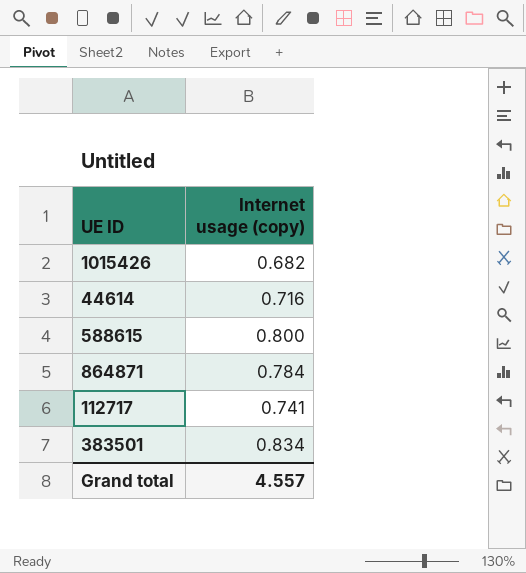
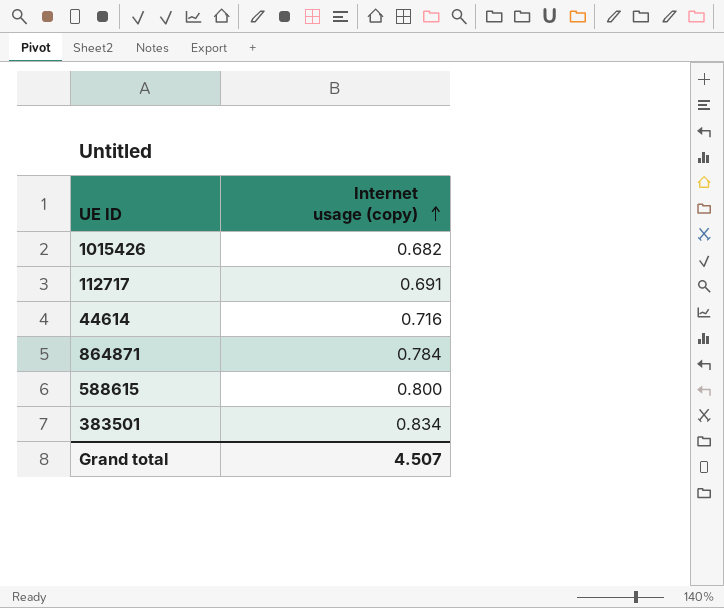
row order: none -> Internet usage (copy) ascending
112717 | Internet usage (copy): 0.741 -> 0.691
Grand total | Internet usage (copy): 4.557 -> 4.507

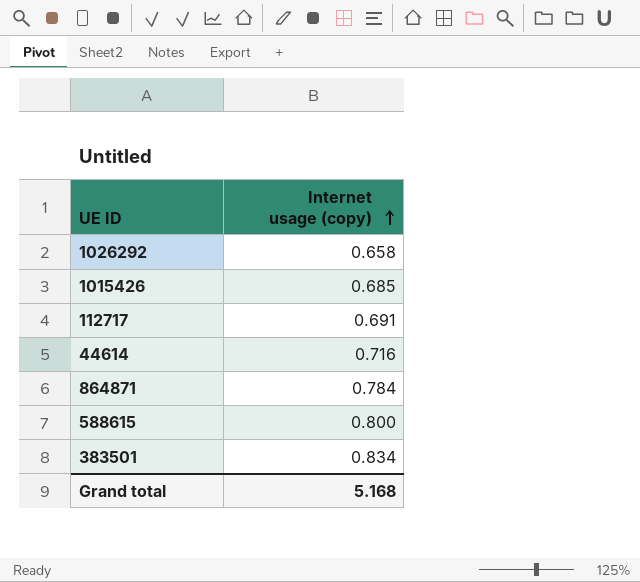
row 1026292: none -> 0.658
1015426 | Internet usage (copy): 0.682 -> 0.685
Grand total | Internet usage (copy): 4.507 -> 5.168

